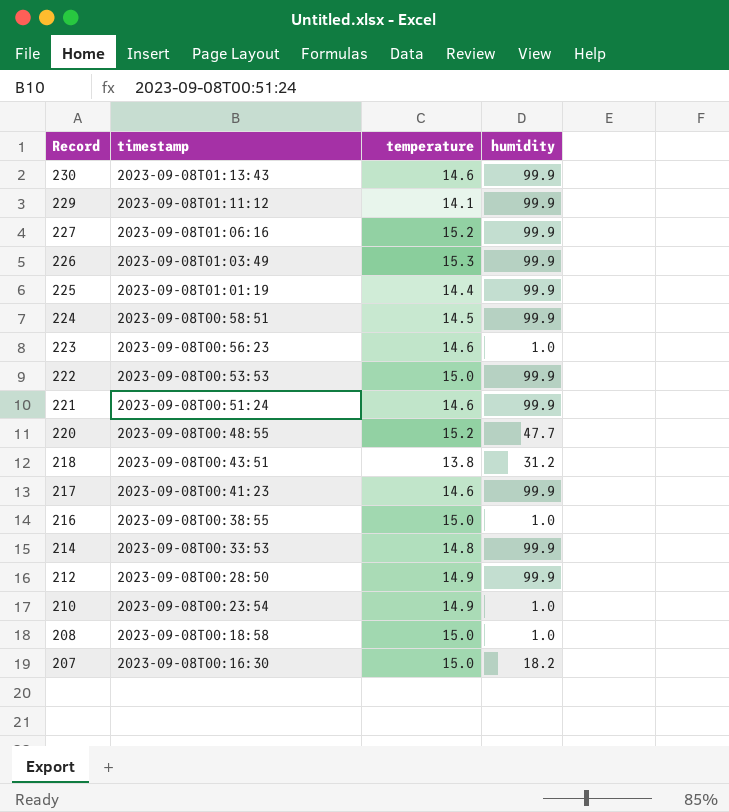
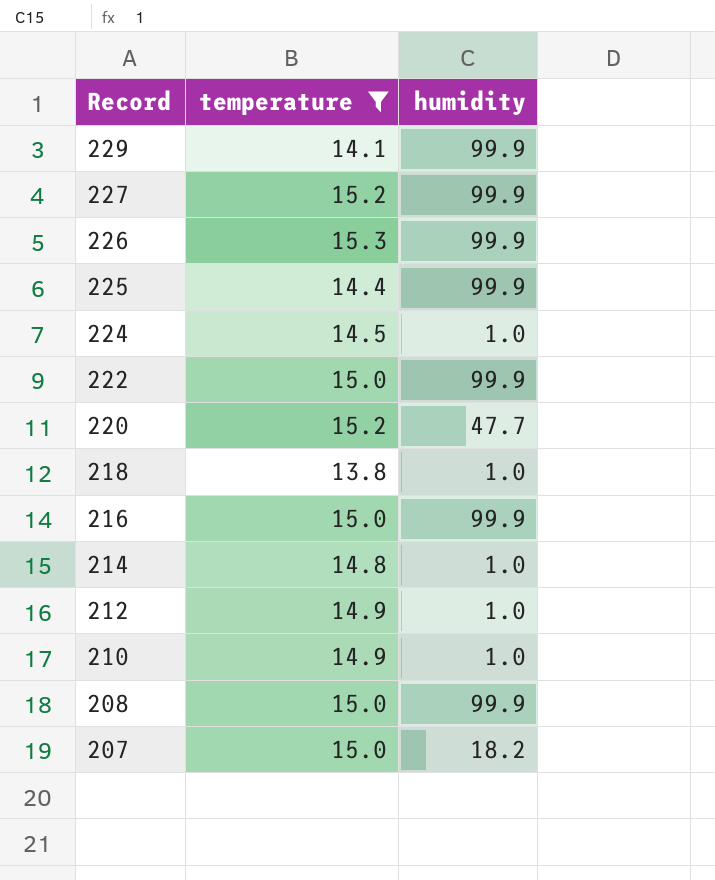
filter: none -> temperature != 14.6
column timestamp | position: 2 -> none
224 | humidity: 99.9 -> 1.0
218 | humidity: 31.2 -> 1.0
216 | humidity: 1.0 -> 99.9
214 | humidity: 99.9 -> 1.0
212 | humidity: 99.9 -> 1.0
208 | humidity: 1.0 -> 99.9

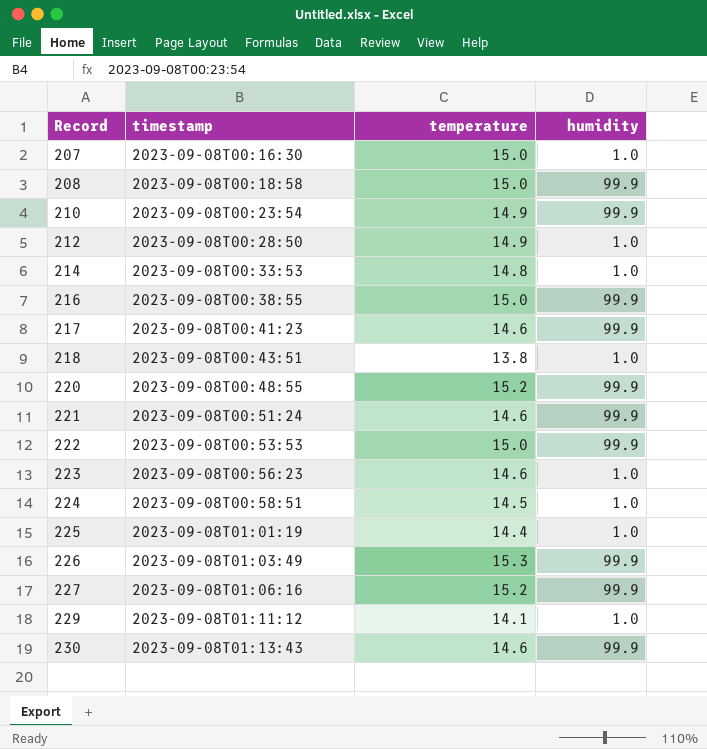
filter: temperature != 14.6 -> none
row order: Record descending -> Record ascending
column timestamp | position: none -> 2
207 | humidity: 18.2 -> 1.0
210 | humidity: 1.0 -> 99.9
220 | humidity: 47.7 -> 99.9
225 | humidity: 99.9 -> 1.0
229 | humidity: 99.9 -> 1.0

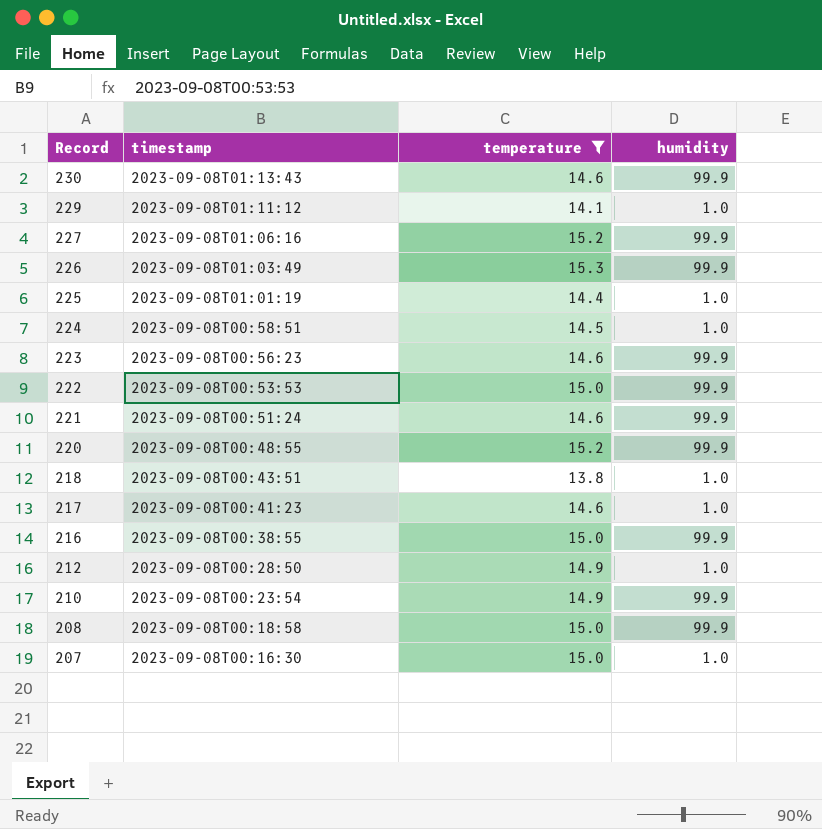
filter: none -> temperature != 14.8
row order: Record ascending -> Record descending
223 | humidity: 1.0 -> 99.9
217 | humidity: 99.9 -> 1.0

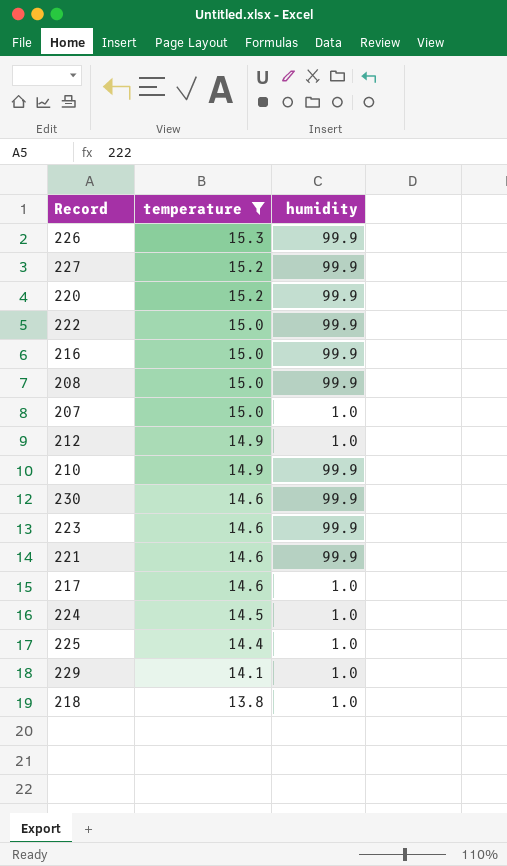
row order: Record descending -> temperature descending
column timestamp | position: 2 -> none

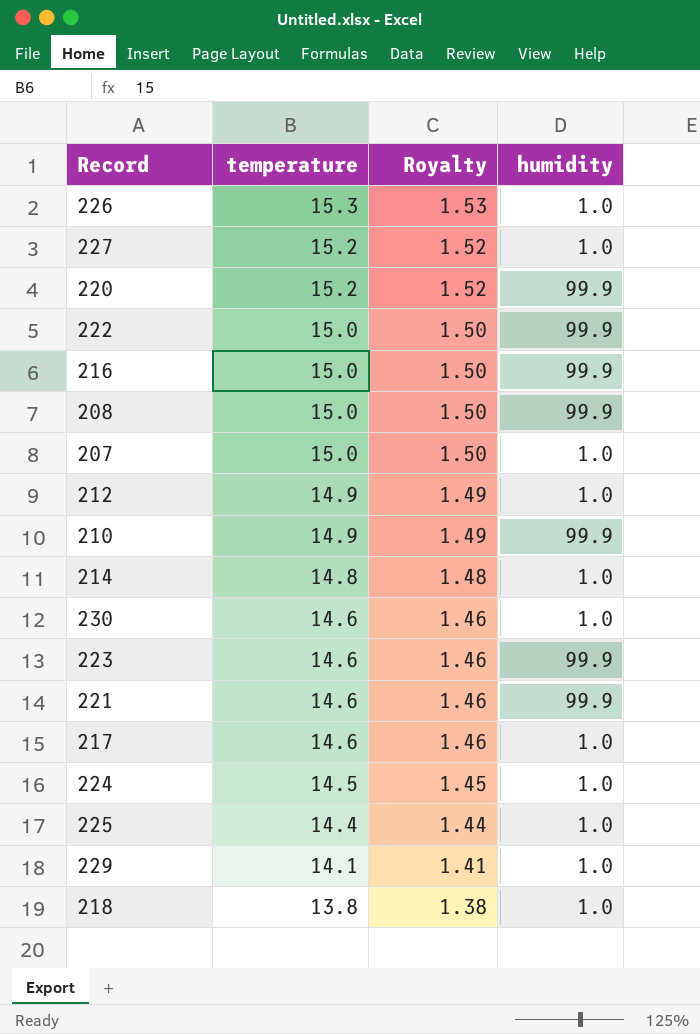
filter: temperature != 14.8 -> none
column Royalty | formula: none -> [temperature] * 0.1
226 | humidity: 99.9 -> 1.0
227 | humidity: 99.9 -> 1.0
230 | humidity: 99.9 -> 1.0

